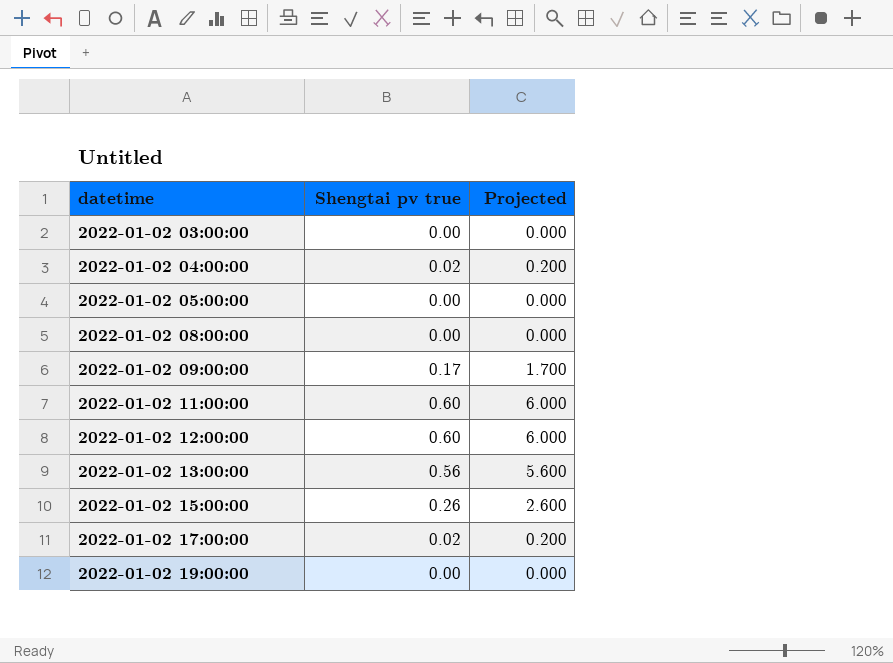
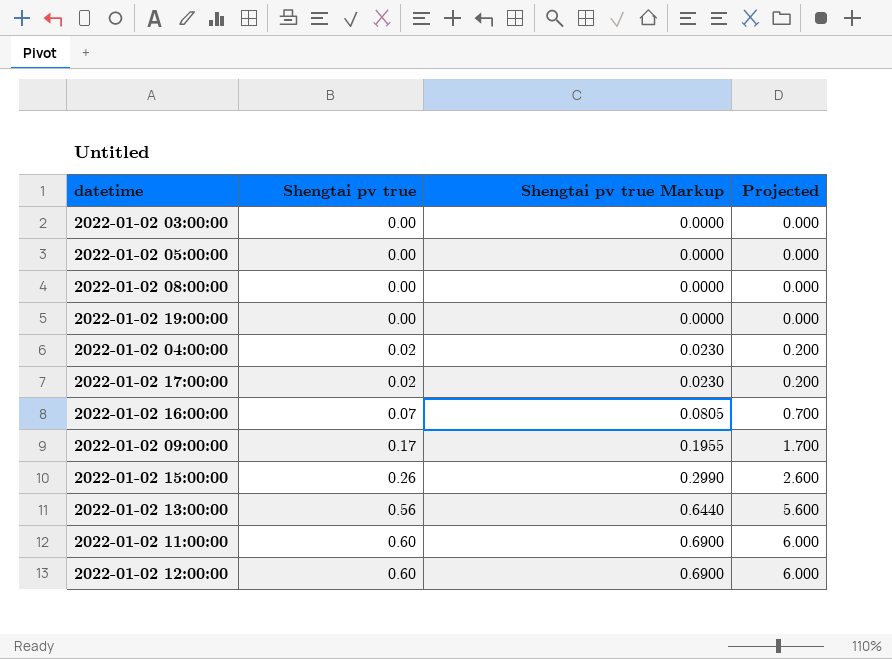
row order: datetime ascending -> Shengtai pv true ascending
column Shengtai pv true Markup | formula: none -> [Shengtai pv true] * 1.15
row 2022-01-02 16:00:00: none -> 0.07 | 0.0805 | 0.700

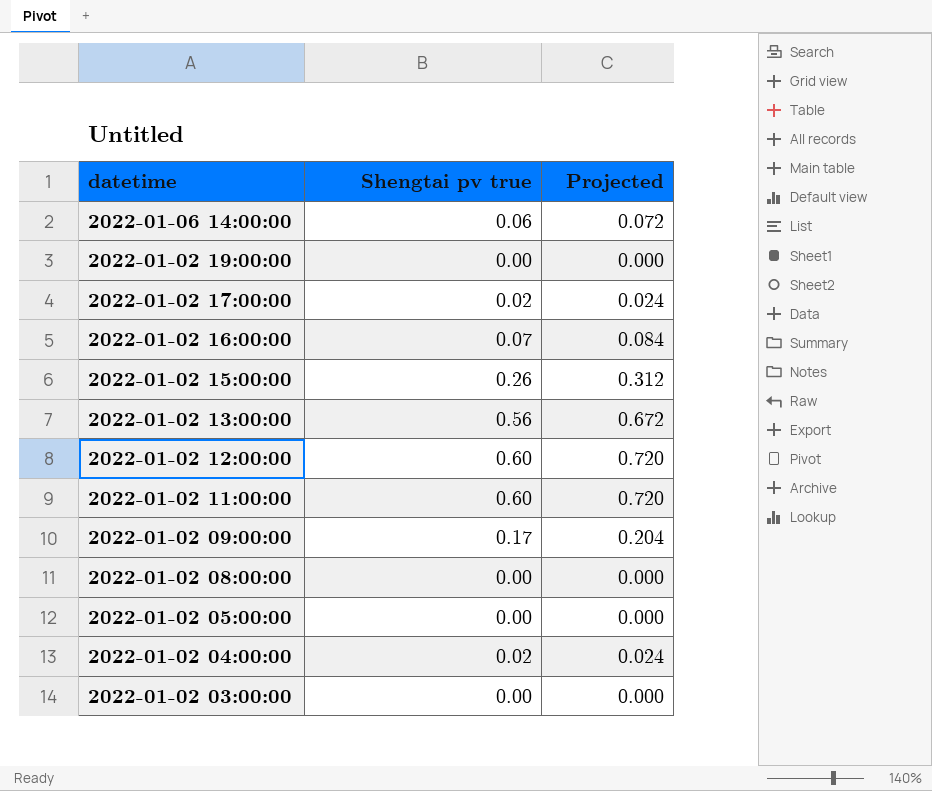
row order: Shengtai pv true ascending -> datetime descending
column Shengtai pv true Markup | formula: [Shengtai pv true] * 1.15 -> none
column Projected | formula: [Shengtai pv true] * 10 -> [Shengtai pv true] * 1.2
row 2022-01-06 14:00:00: none -> 0.06 | 0.072

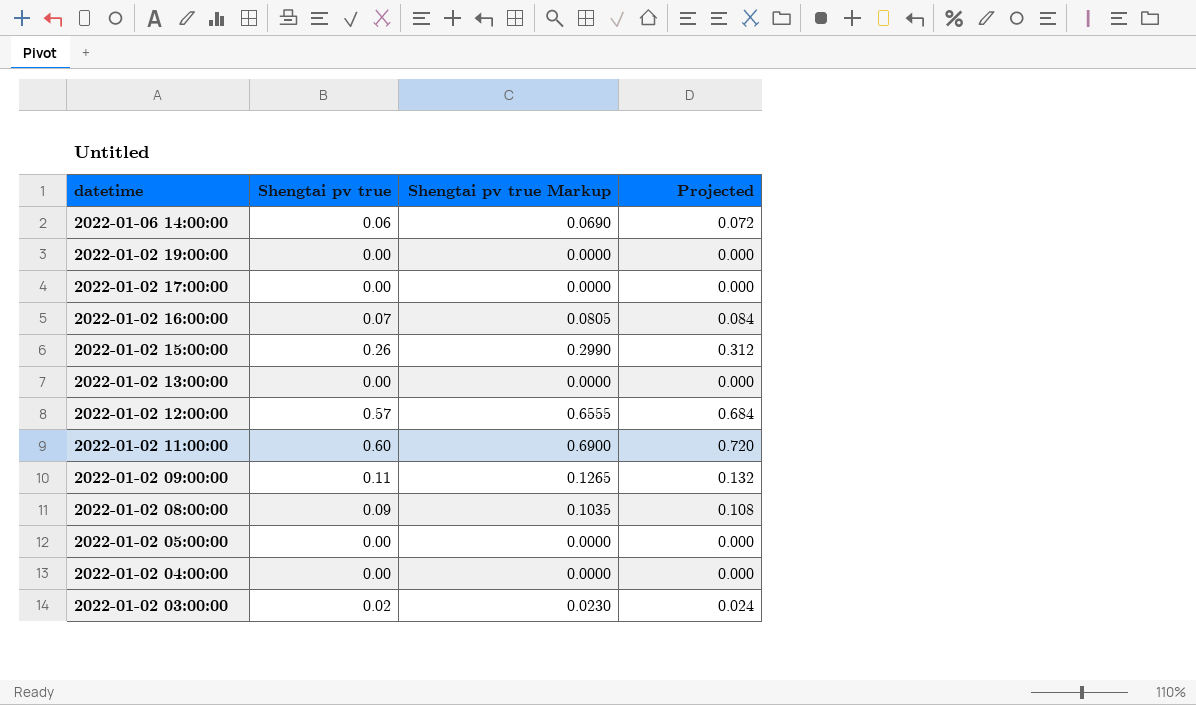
column Shengtai pv true Markup | formula: none -> [Shengtai pv true] * 1.15
2022-01-02 17:00:00 | Shengtai pv true: 0.02 -> 0.00
2022-01-02 17:00:00 | Projected: 0.024 -> 0.000
2022-01-02 13:00:00 | Shengtai pv true: 0.56 -> 0.00
2022-01-02 13:00:00 | Projected: 0.672 -> 0.000
2022-01-02 12:00:00 | Shengtai pv true: 0.60 -> 0.57
2022-01-02 12:00:00 | Projected: 0.720 -> 0.684
2022-01-02 09:00:00 | Shengtai pv true: 0.17 -> 0.11
2022-01-02 09:00:00 | Projected: 0.204 -> 0.132
2022-01-02 08:00:00 | Shengtai pv true: 0.00 -> 0.09
2022-01-02 08:00:00 | Projected: 0.000 -> 0.108
2022-01-02 04:00:00 | Shengtai pv true: 0.02 -> 0.00
2022-01-02 04:00:00 | Projected: 0.024 -> 0.000
2022-01-02 03:00:00 | Shengtai pv true: 0.00 -> 0.02
2022-01-02 03:00:00 | Projected: 0.000 -> 0.024

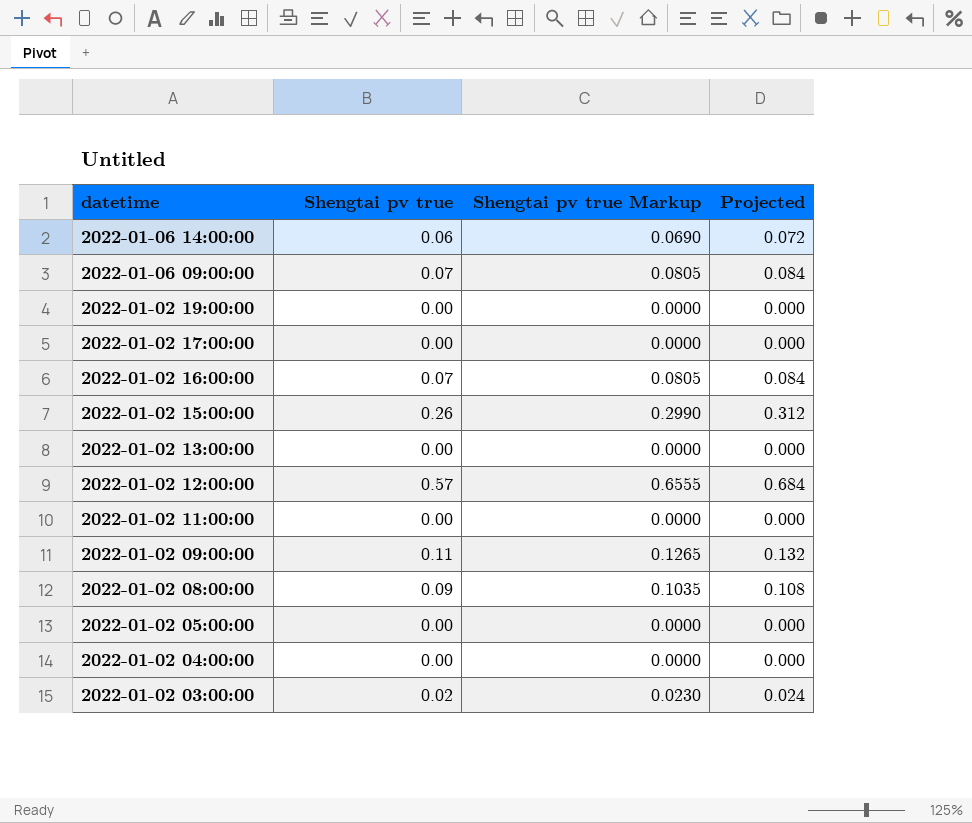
row 2022-01-06 09:00:00: none -> 0.07 | 0.0805 | 0.084
2022-01-02 11:00:00 | Shengtai pv true: 0.60 -> 0.00
2022-01-02 11:00:00 | Shengtai pv true Markup: 0.6900 -> 0.0000
2022-01-02 11:00:00 | Projected: 0.720 -> 0.000

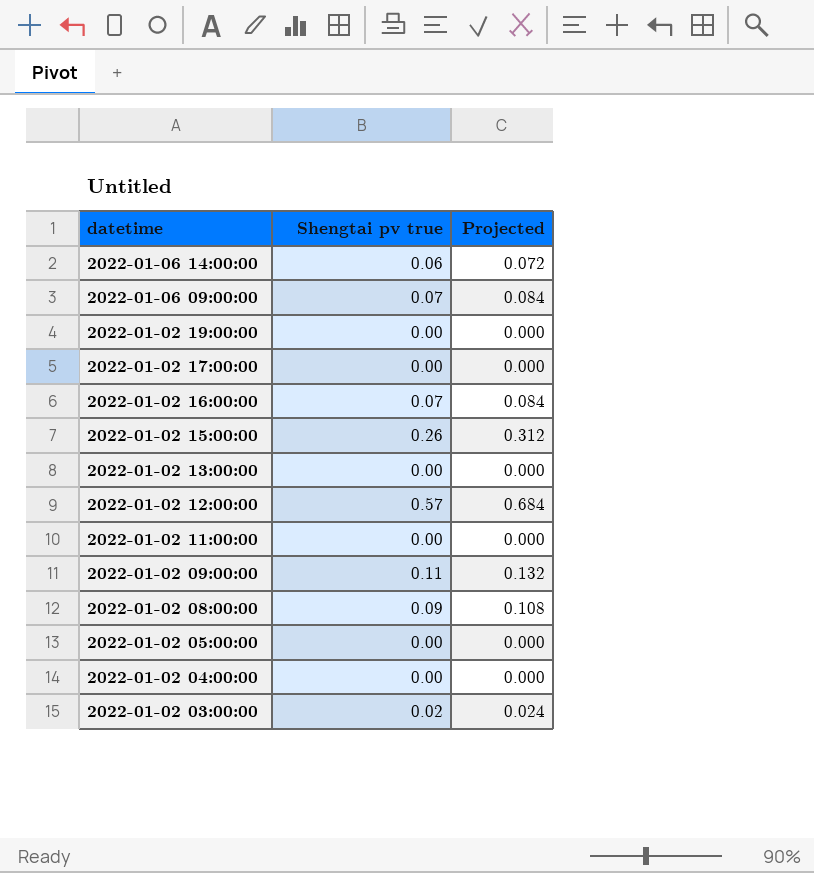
column Shengtai pv true Markup | formula: [Shengtai pv true] * 1.15 -> none

